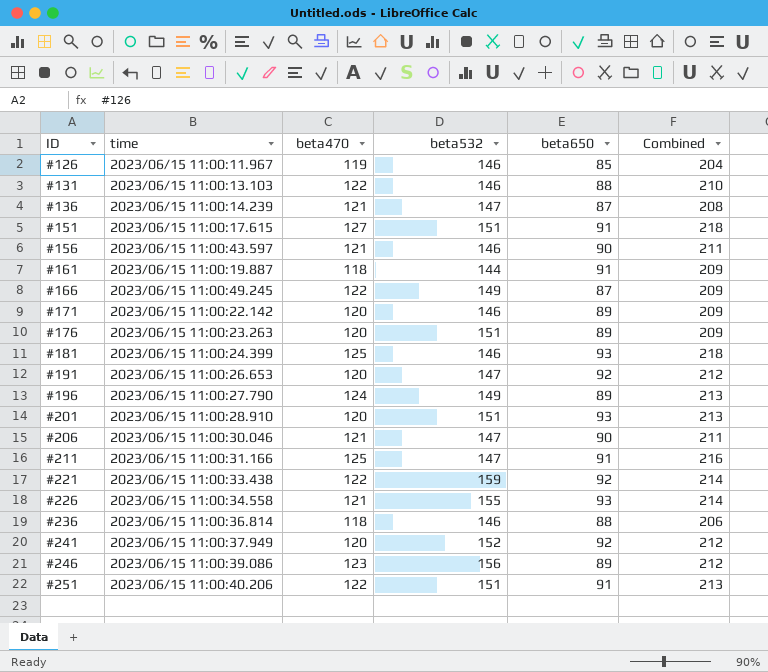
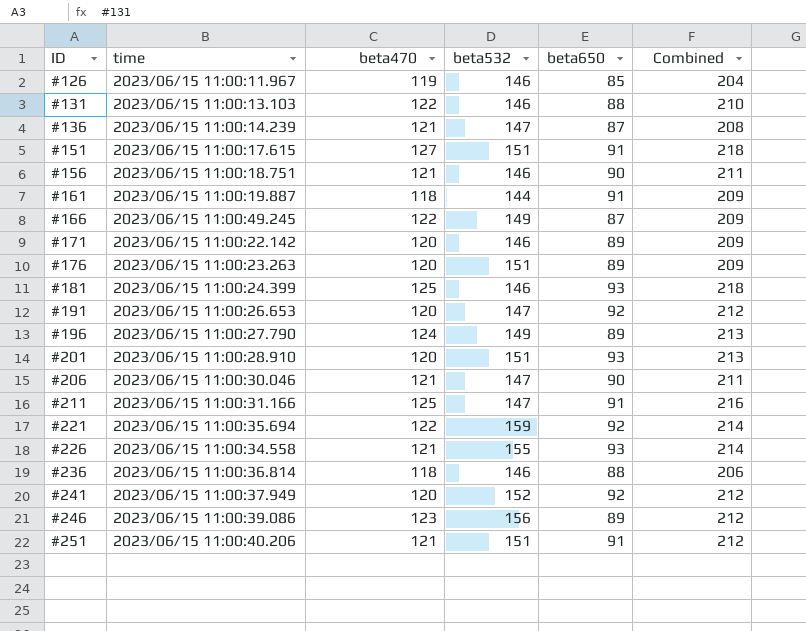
#156 | time: 2023/06/15 11:00:43.597 -> 2023/06/15 11:00:18.751
#221 | time: 2023/06/15 11:00:33.438 -> 2023/06/15 11:00:35.694
#251 | beta470: 122 -> 121
#251 | Combined: 213 -> 212

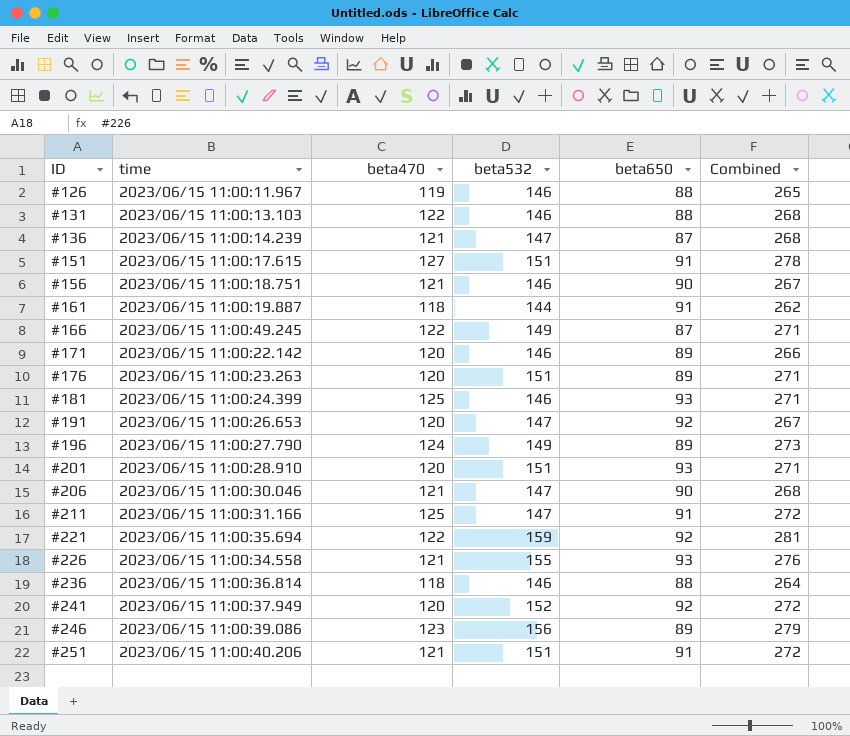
column Combined | formula: [beta470] + [beta650] -> [beta470] + [beta532]
#126 | beta650: 85 -> 88

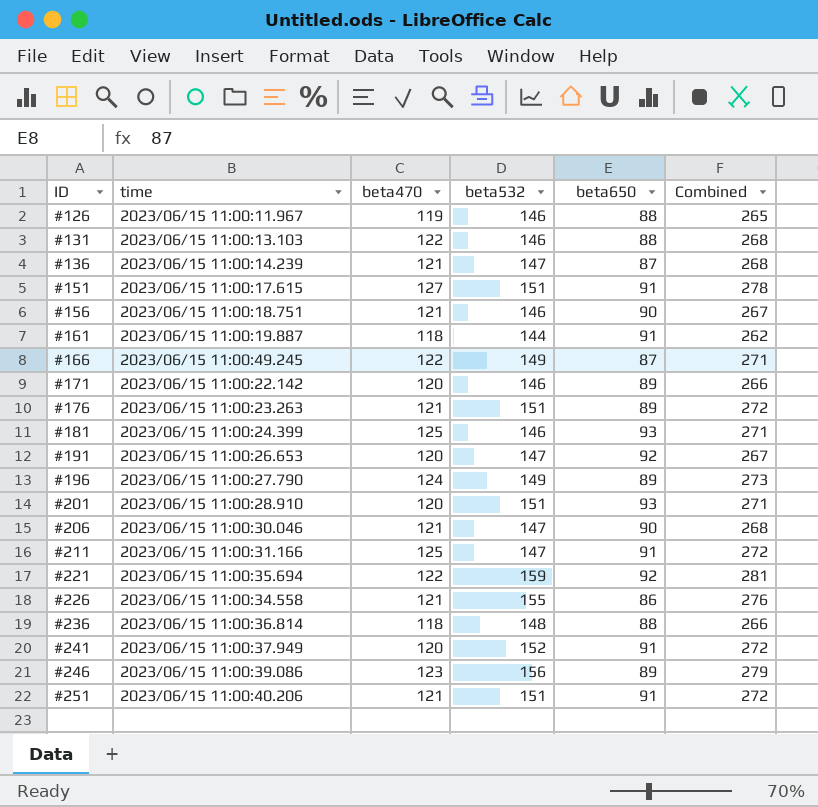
#176 | beta470: 120 -> 121
#176 | Combined: 271 -> 272
#226 | beta650: 93 -> 86
#236 | beta532: 146 -> 148
#236 | Combined: 264 -> 266
#241 | beta650: 92 -> 91

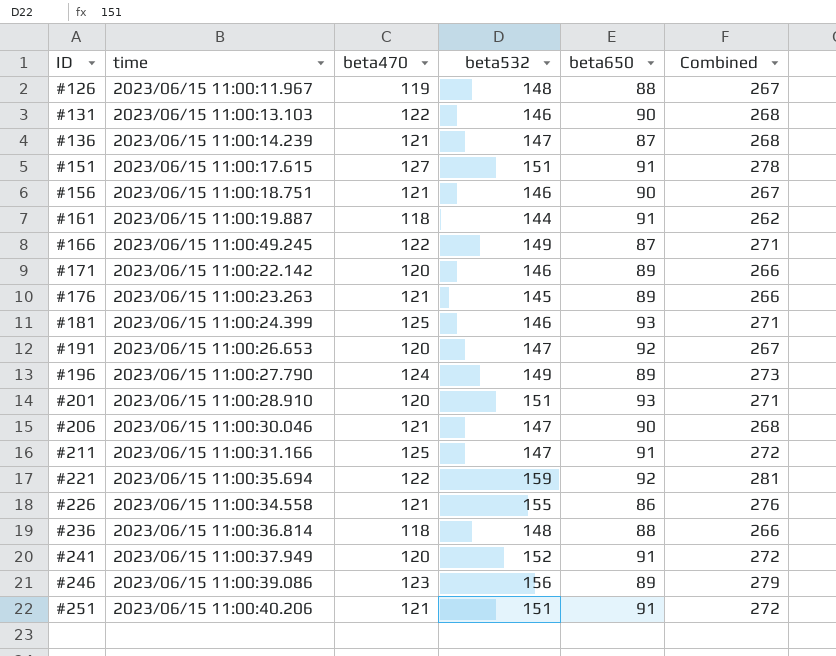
#126 | beta532: 146 -> 148
#126 | Combined: 265 -> 267
#131 | beta650: 88 -> 90
#176 | beta532: 151 -> 145
#176 | Combined: 272 -> 266

